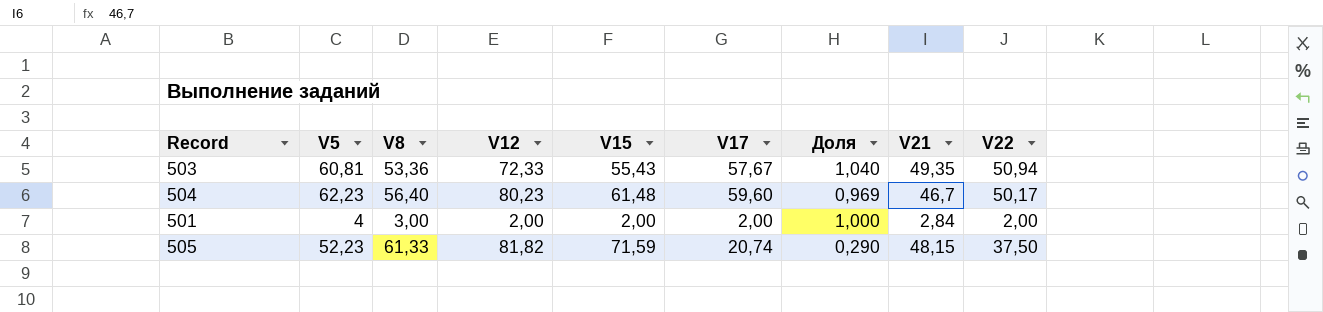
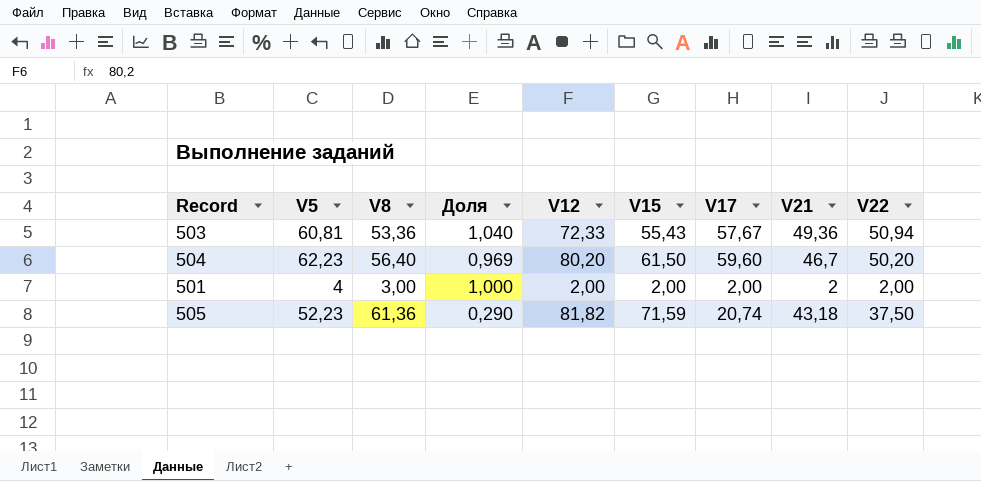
column Доля | position: 7 -> 4
503 | V21: 49,35 -> 49,36
504 | V12: 80,23 -> 80,20
504 | V15: 61,48 -> 61,50
504 | V22: 50,17 -> 50,20
501 | V21: 2,84 -> 2
505 | V8: 61,33 -> 61,36
505 | V21: 48,15 -> 43,18

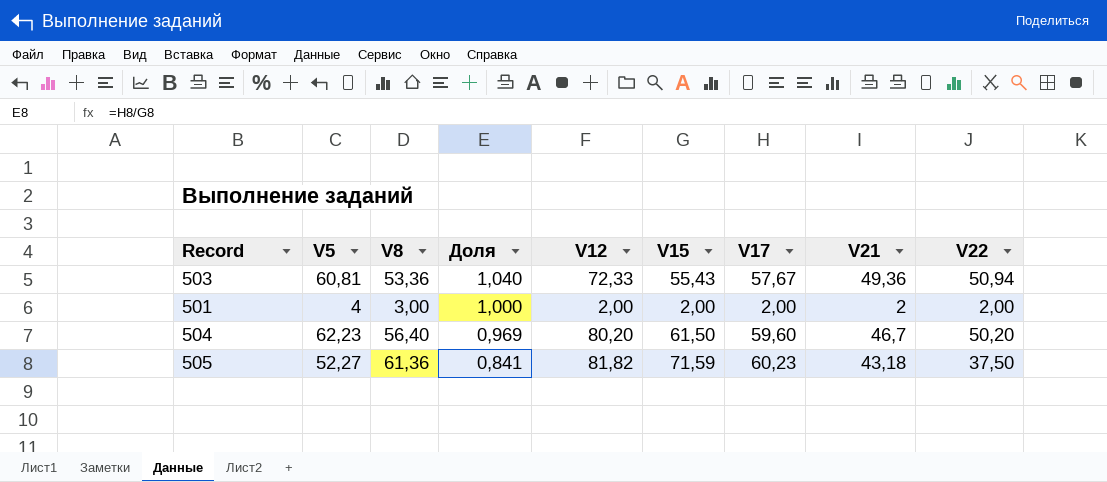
row order: none -> Доля descending
505 | V5: 52,23 -> 52,27
505 | Доля: 0,290 -> 0,841
505 | V17: 20,74 -> 60,23

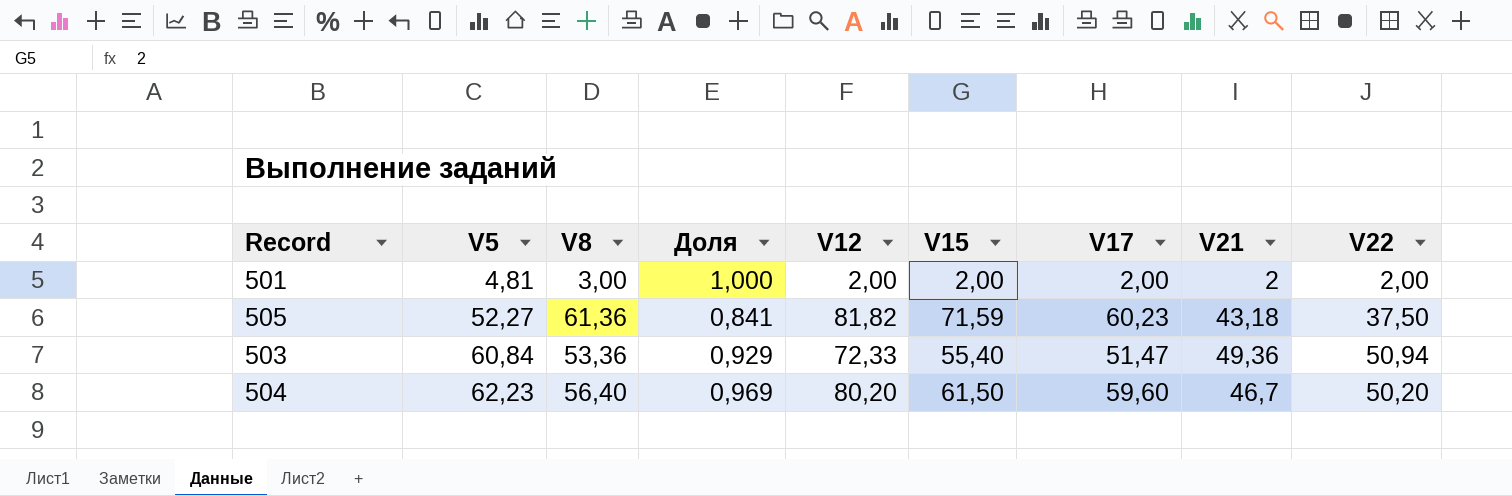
row order: Доля descending -> V5 ascending
501 | V5: 4 -> 4,81
503 | V5: 60,81 -> 60,84
503 | Доля: 1,040 -> 0,929
503 | V15: 55,43 -> 55,40
503 | V17: 57,67 -> 51,47

